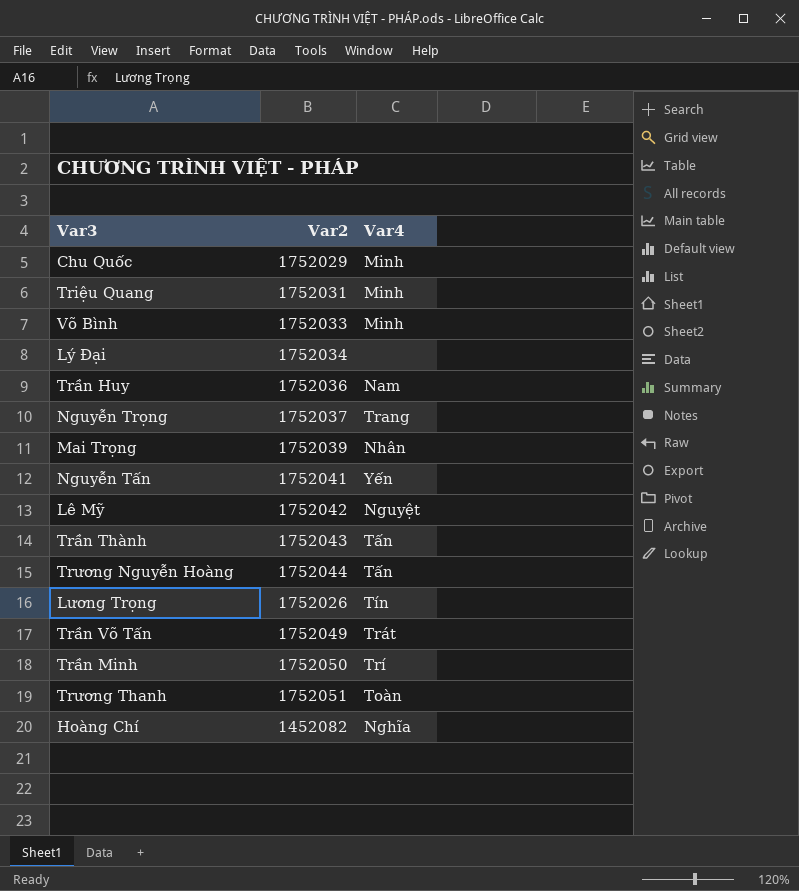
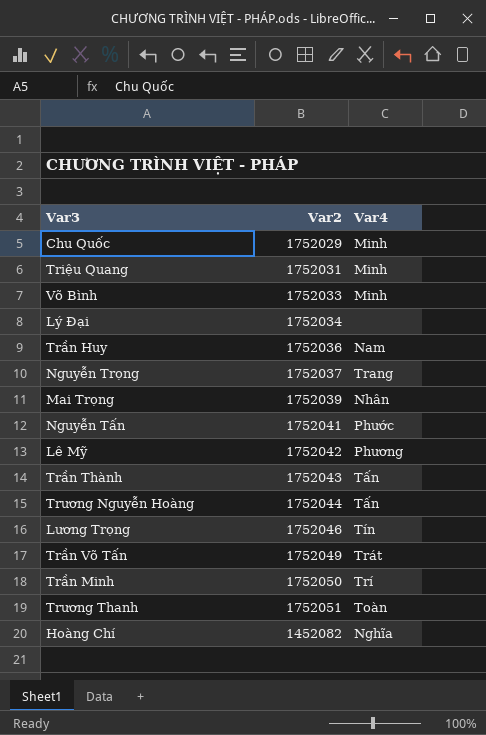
Nguyễn Tấn | Var4: Yến -> Phước
Lê Mỹ | Var4: Nguyệt -> Phương
Lương Trọng | Var2: 1752026 -> 1752046

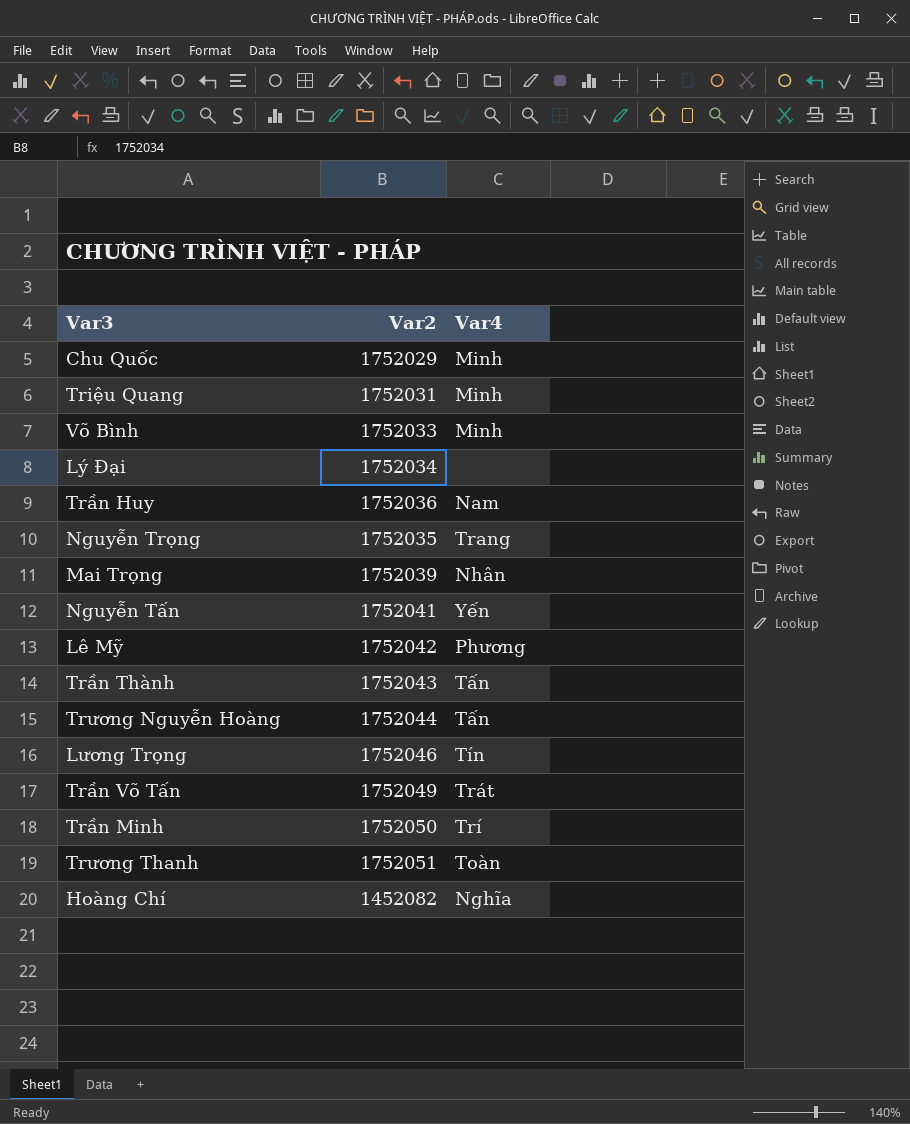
Nguyễn Trọng | Var2: 1752037 -> 1752035
Nguyễn Tấn | Var4: Phước -> Yến

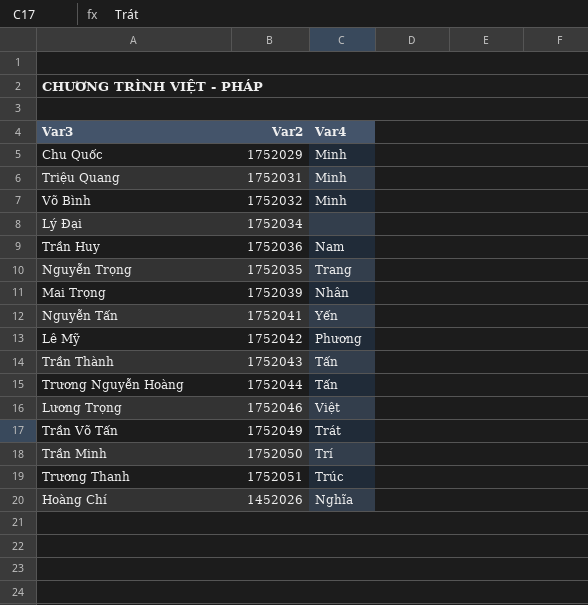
Võ Bình | Var2: 1752033 -> 1752032
Lương Trọng | Var4: Tín -> Việt
Trương Thanh | Var4: Toàn -> Trúc
Hoàng Chí | Var2: 1452082 -> 1452026

